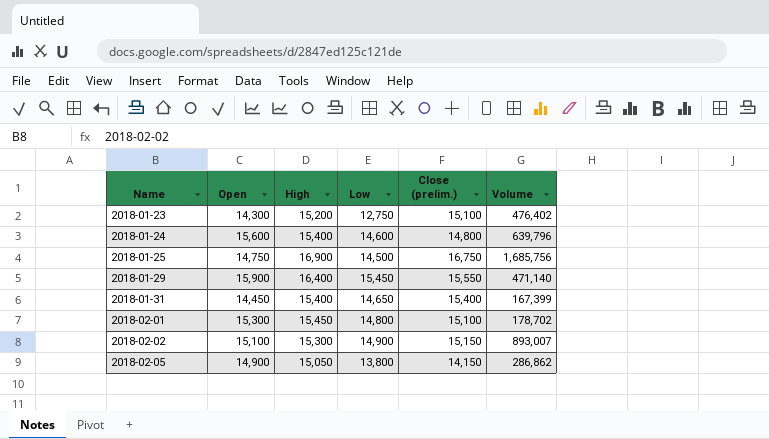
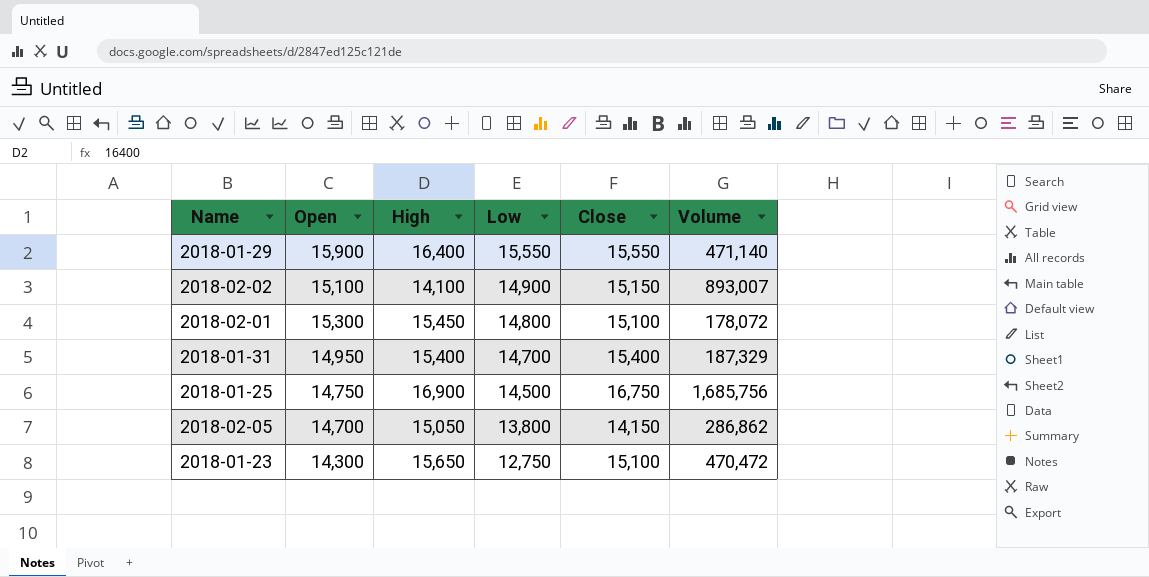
row order: Name ascending -> Low descending
column name: Close (prelim.) -> Close
row 2018-01-24: 15,600 | 15,400 | 14,600 | 14,800 | 639,796 -> none
2018-01-29 | Low: 15,450 -> 15,550
2018-02-02 | High: 15,300 -> 14,100
2018-02-01 | Volume: 178,702 -> 178,072
2018-01-31 | Open: 14,450 -> 14,950
2018-01-31 | Low: 14,650 -> 14,700
2018-01-31 | Volume: 167,399 -> 187,329
2018-02-05 | Open: 14,900 -> 14,700
2018-01-23 | High: 15,200 -> 15,650
2018-01-23 | Volume: 476,402 -> 470,472

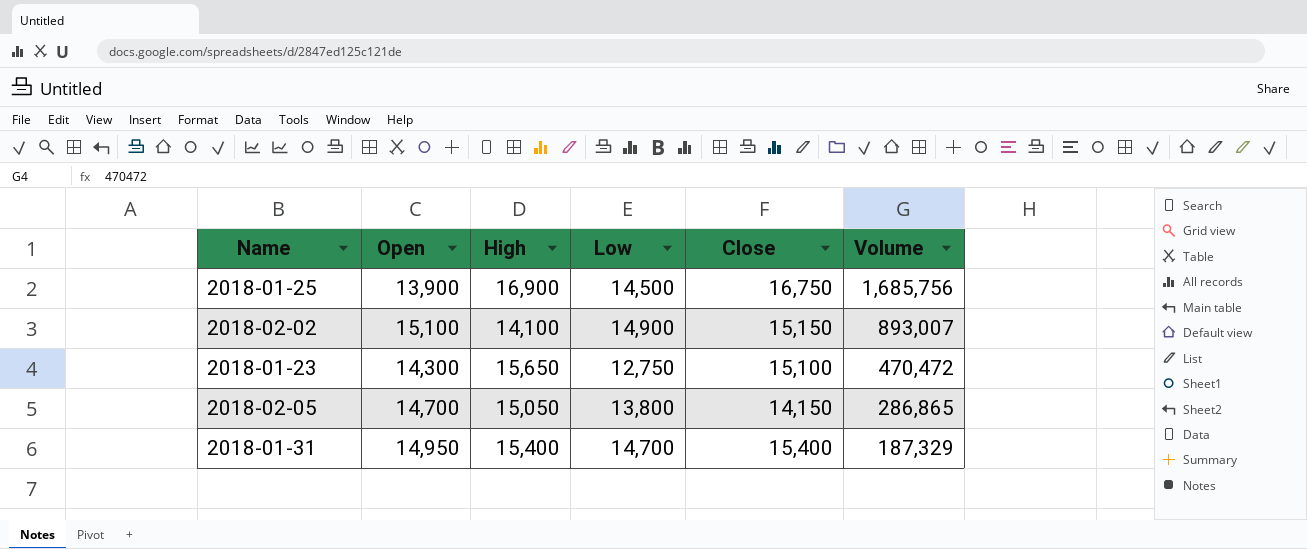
row order: Low descending -> Volume descending
row 2018-01-29: 15,900 | 16,400 | 15,550 | 15,550 | 471,140 -> none
row 2018-02-01: 15,300 | 15,450 | 14,800 | 15,100 | 178,072 -> none
2018-01-25 | Open: 14,750 -> 13,900
2018-02-05 | Volume: 286,862 -> 286,865

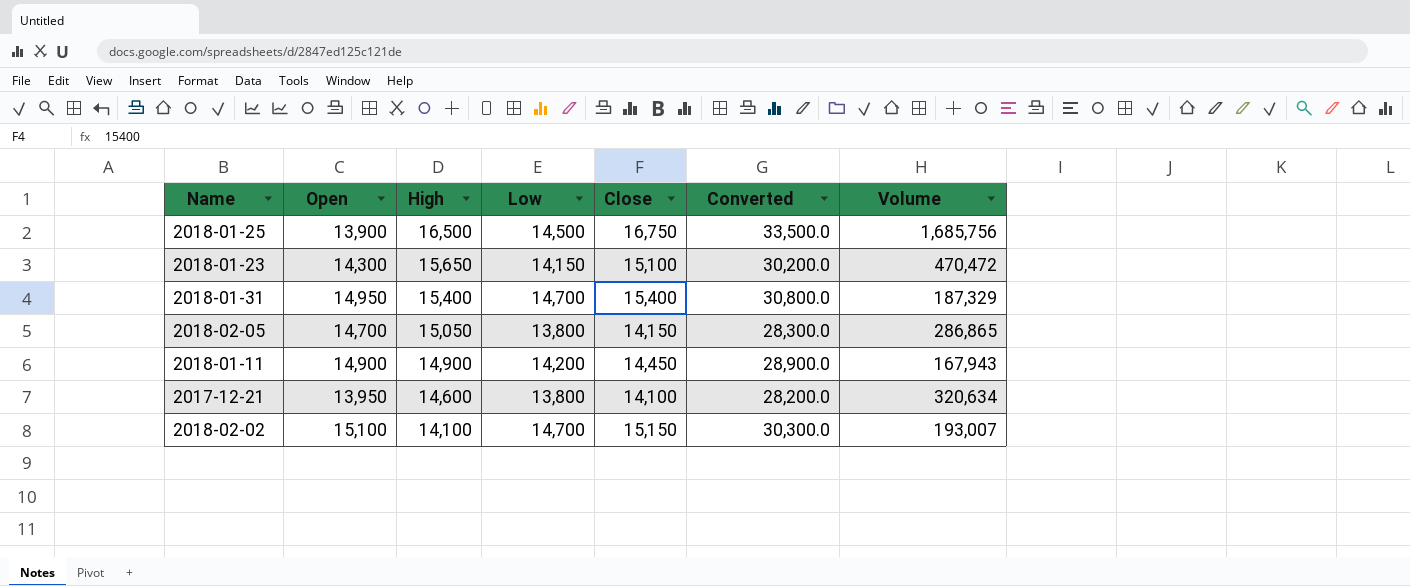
row order: Volume descending -> High descending
column Converted | formula: none -> [Close] * 2
2018-01-25 | High: 16,900 -> 16,500
2018-01-23 | Low: 12,750 -> 14,150
row 2018-01-11: none -> 14,900 | 14,900 | 14,200 | 14,450 | 28,900.0 | 167,943
row 2017-12-21: none -> 13,950 | 14,600 | 13,800 | 14,100 | 28,200.0 | 320,634
2018-02-02 | Low: 14,900 -> 14,700
2018-02-02 | Volume: 893,007 -> 193,007

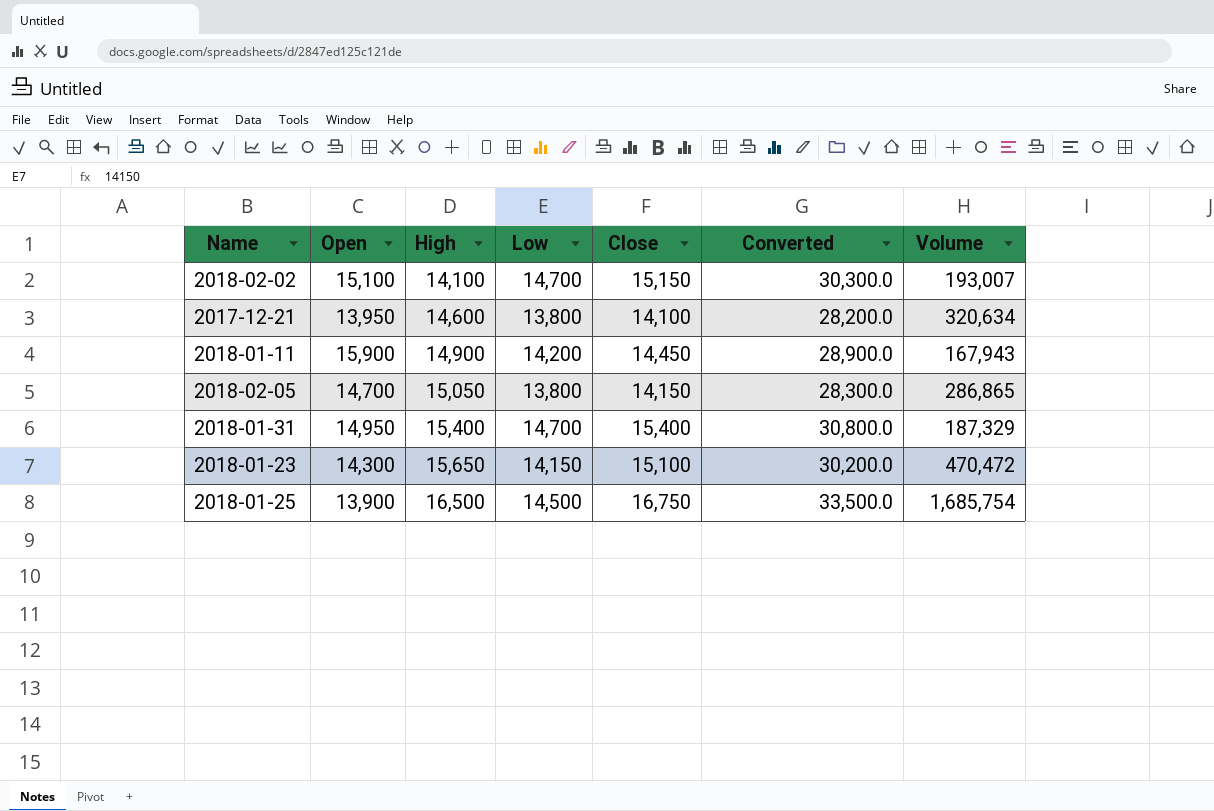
row order: High descending -> High ascending
2018-01-11 | Open: 14,900 -> 15,900
2018-01-25 | Volume: 1,685,756 -> 1,685,754

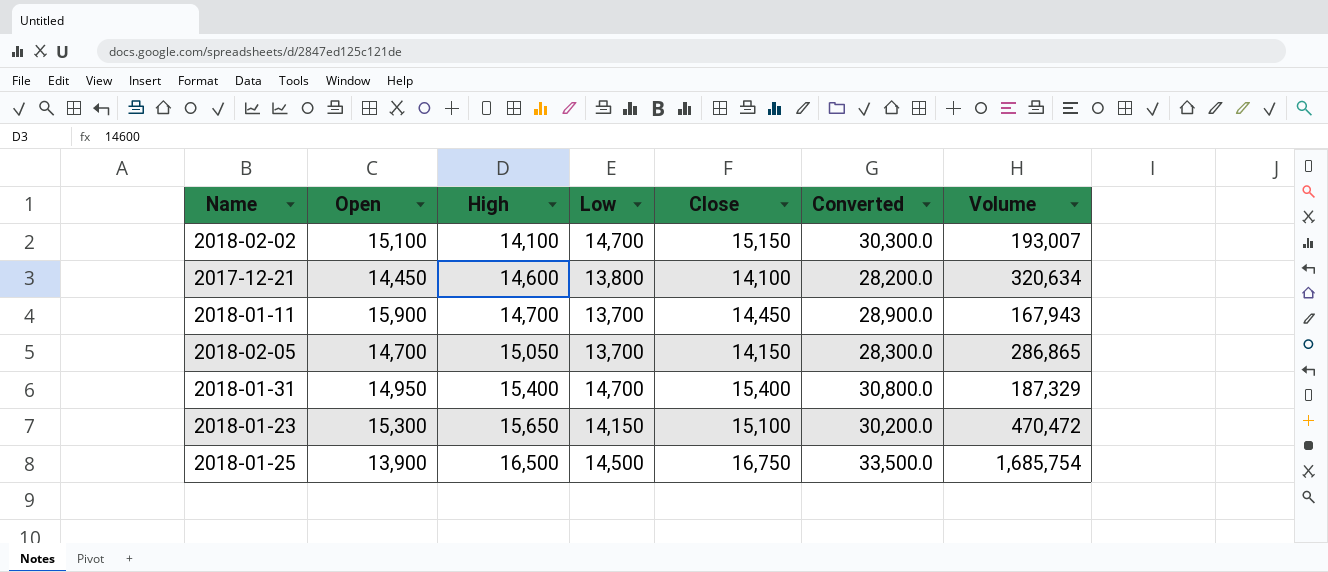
2017-12-21 | Open: 13,950 -> 14,450
2018-01-11 | High: 14,900 -> 14,700
2018-01-11 | Low: 14,200 -> 13,700
2018-02-05 | Low: 13,800 -> 13,700
2018-01-23 | Open: 14,300 -> 15,300

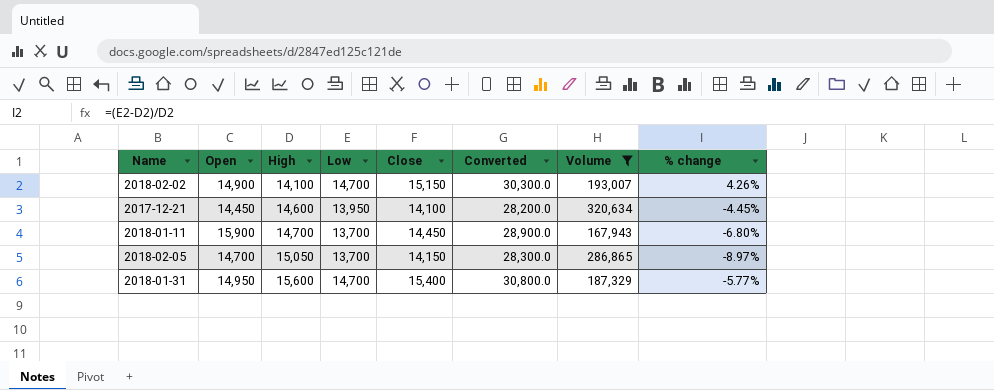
filter: none -> Volume <= 320,634
column % change | formula: none -> ([Low] - [High]) / [High]
2018-02-02 | Open: 15,100 -> 14,900
2017-12-21 | Low: 13,800 -> 13,950
2018-01-31 | High: 15,400 -> 15,600

